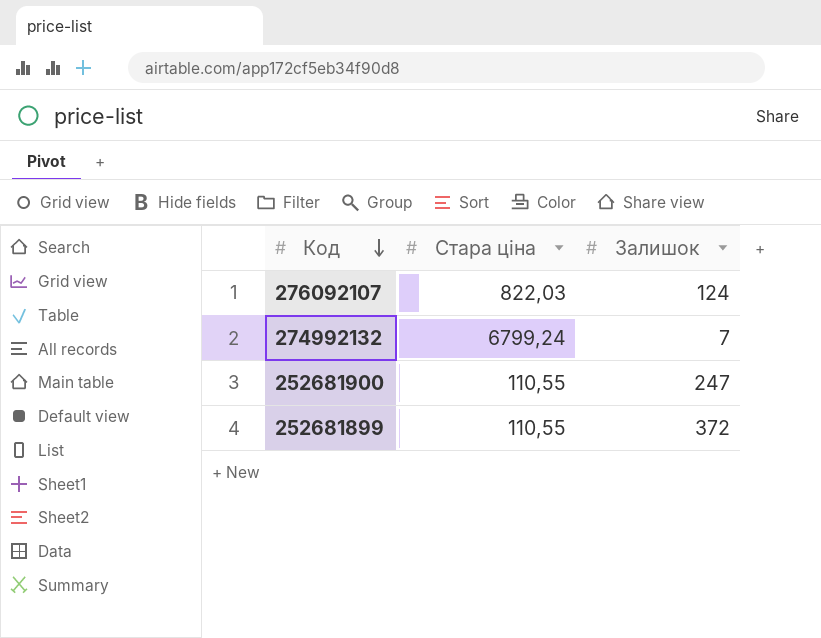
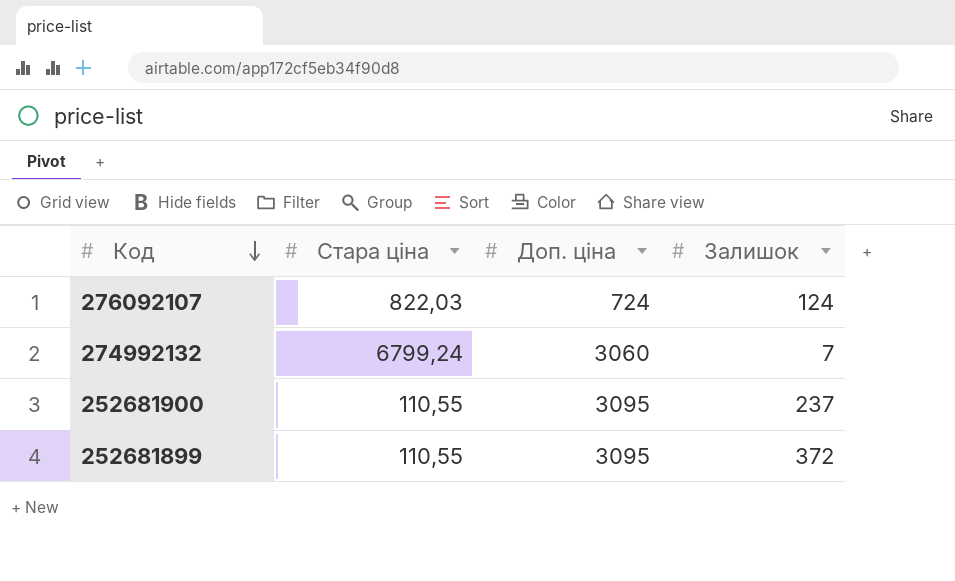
column Доп. ціна | position: none -> 3
252681900 | Залишок: 247 -> 237

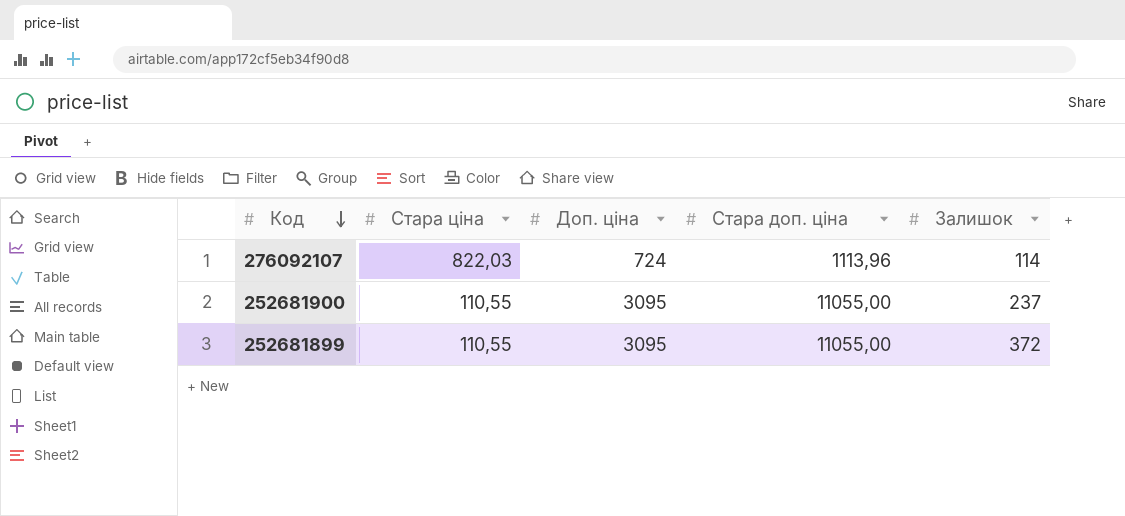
column Стара доп. ціна | position: none -> 4
row 274992132: 6799,24 | 3060 | 7 -> none
276092107 | Залишок: 124 -> 114

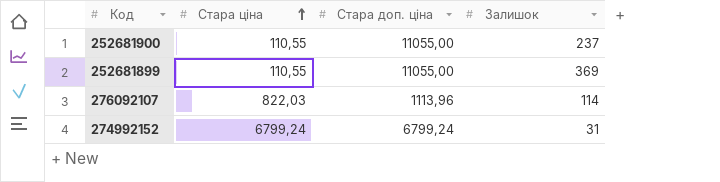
row order: Код descending -> Стара ціна ascending
column Доп. ціна | position: 3 -> none
252681899 | Залишок: 372 -> 369
row 274992152: none -> 6799,24 | 6799,24 | 31

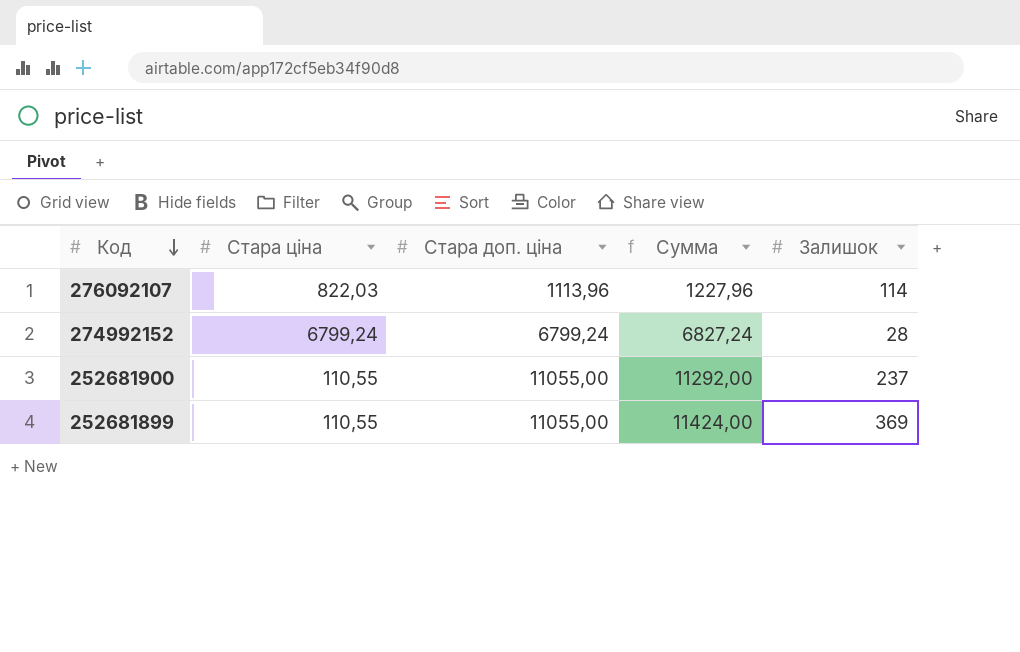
row order: Стара ціна ascending -> Код descending
column Сумма | formula: none -> [Стара доп. ціна] + [Залишок]
274992152 | Залишок: 31 -> 28

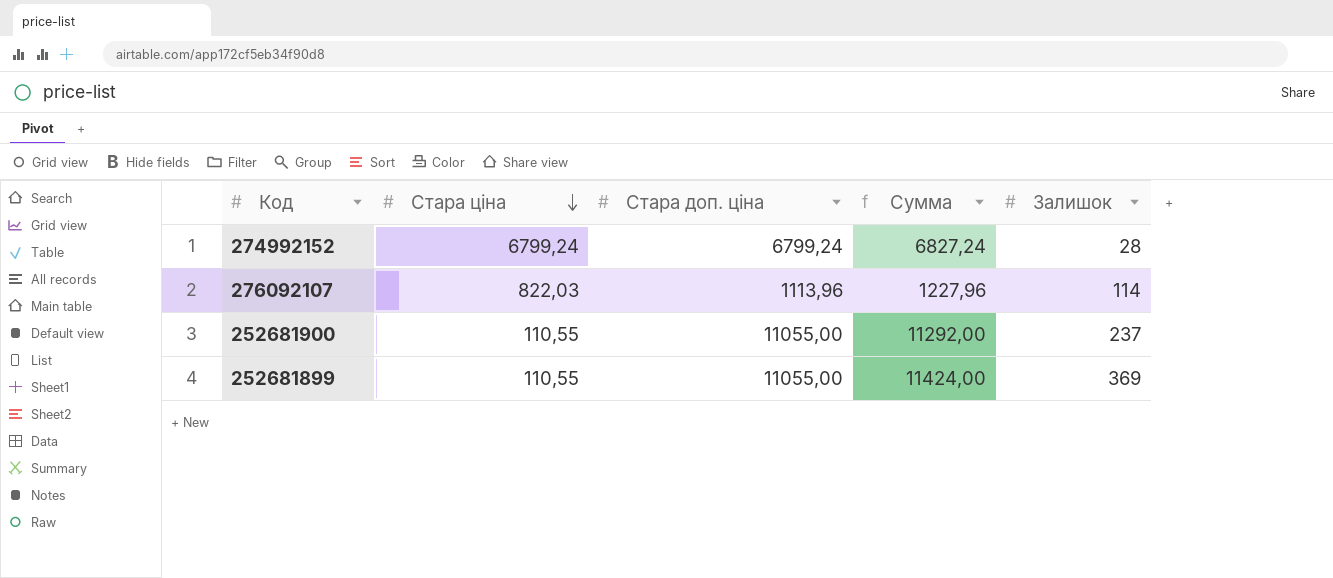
row order: Код descending -> Стара ціна descending

